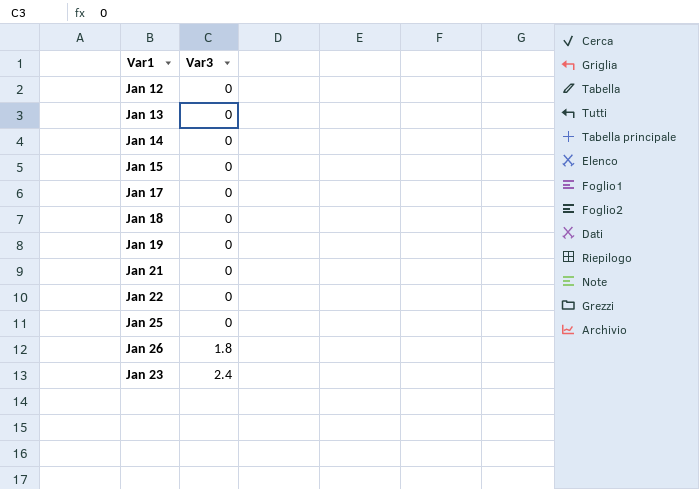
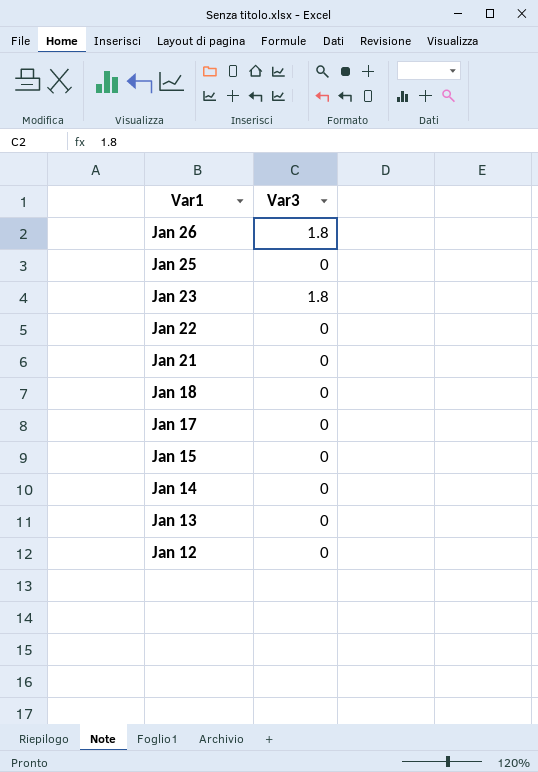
row order: Var3 ascending -> Var1 descending
row Jan 19: 0 -> none
Jan 23 | Var3: 2.4 -> 1.8

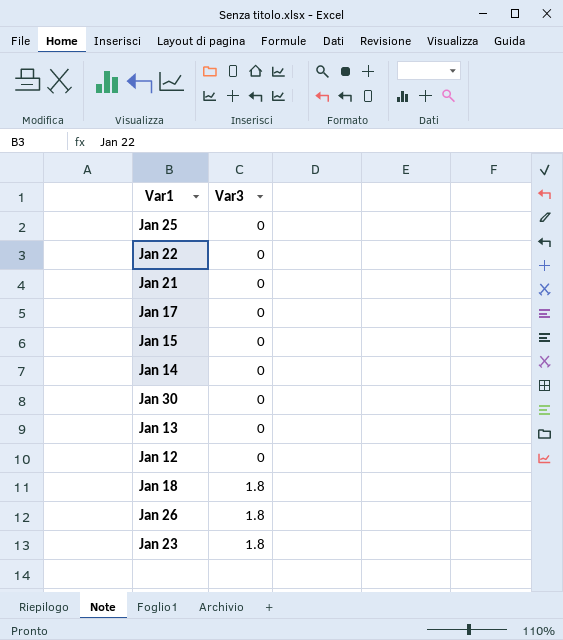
row order: Var1 descending -> Var3 ascending
row Jan 30: none -> 0
Jan 18 | Var3: 0 -> 1.8

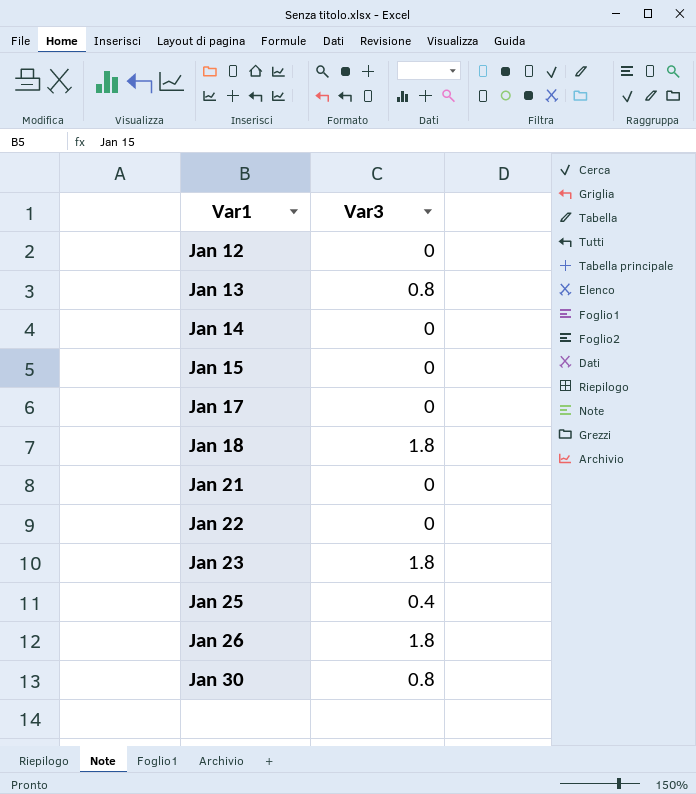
row order: Var3 ascending -> Var1 ascending
Jan 13 | Var3: 0 -> 0.8
Jan 25 | Var3: 0 -> 0.4
Jan 30 | Var3: 0 -> 0.8

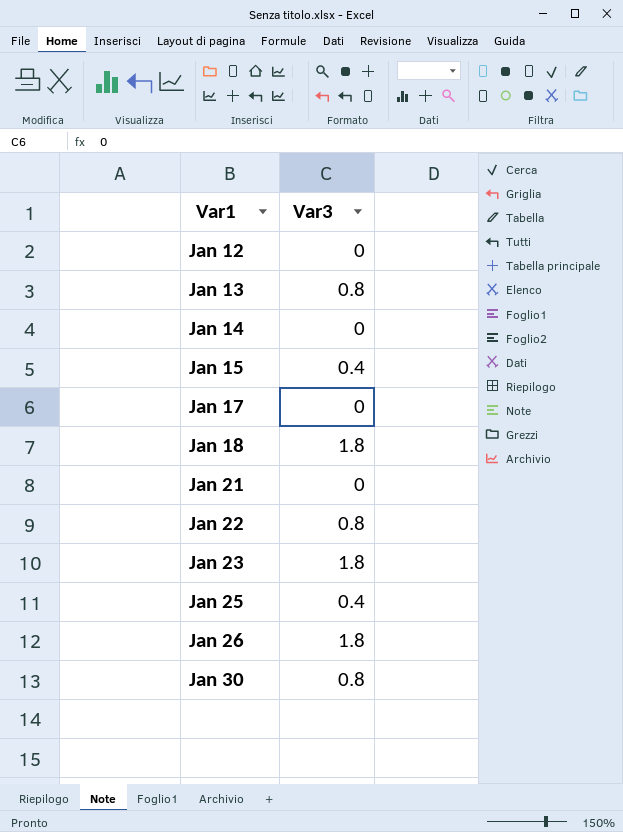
Jan 15 | Var3: 0 -> 0.4
Jan 22 | Var3: 0 -> 0.8

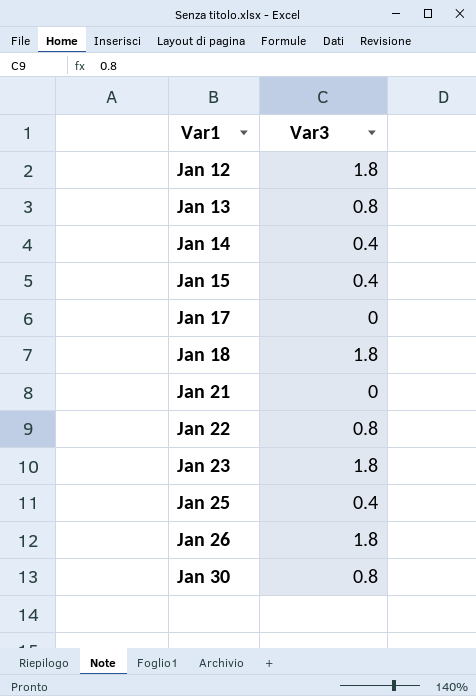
Jan 12 | Var3: 0 -> 1.8
Jan 14 | Var3: 0 -> 0.4

